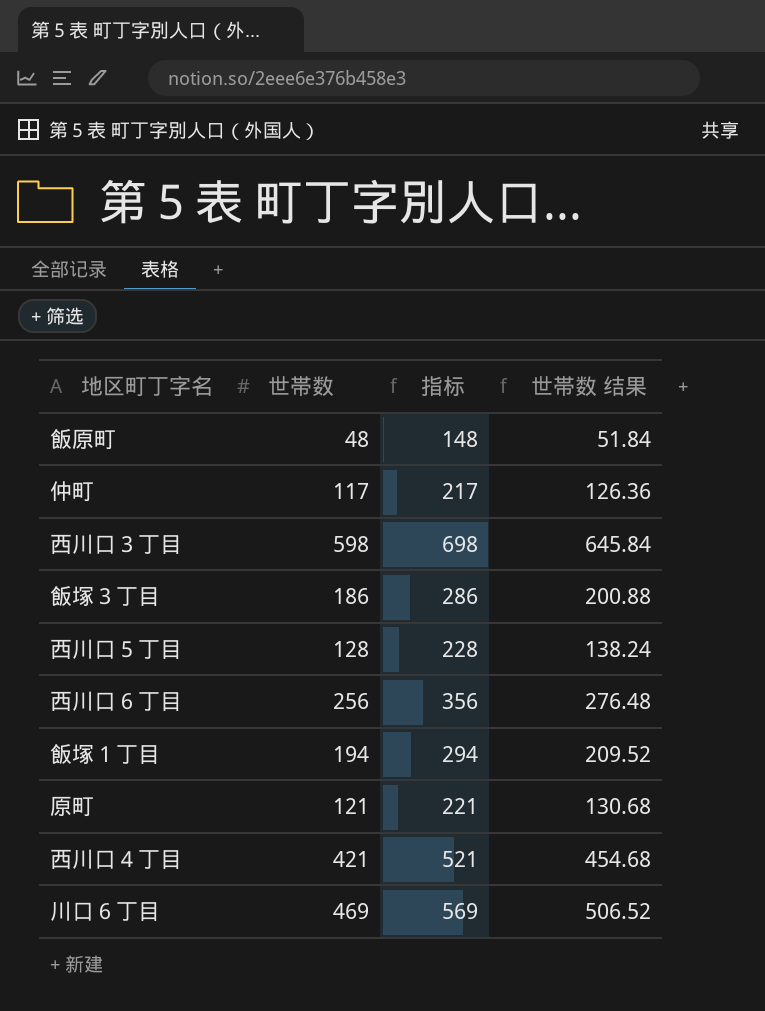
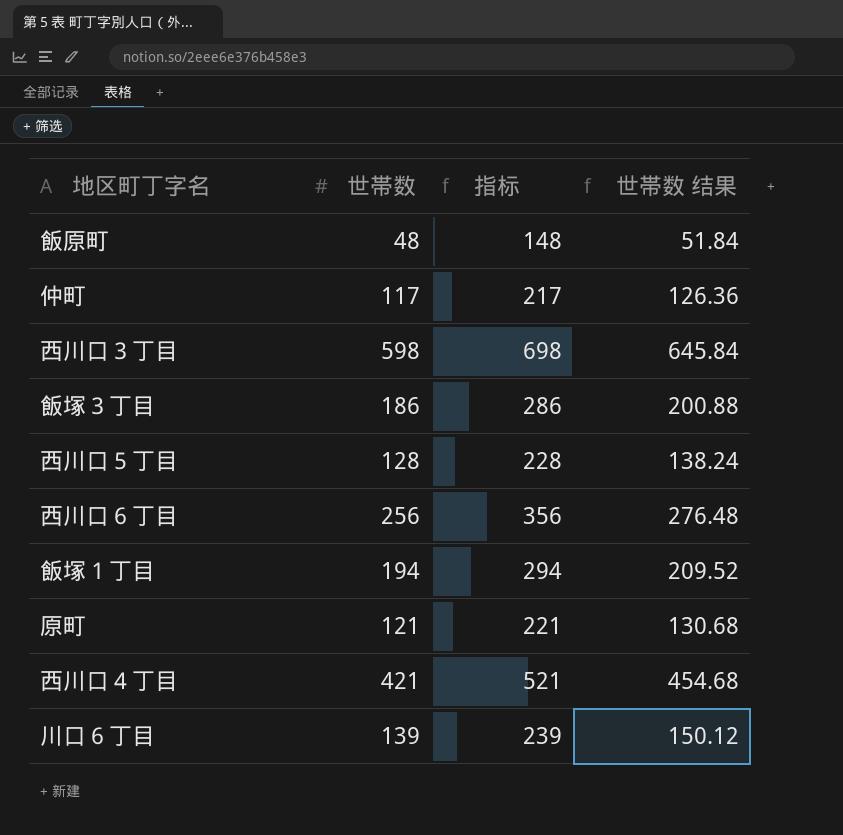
川口６丁目 | 世帯数: 469 -> 139
川口６丁目 | 指标: 569 -> 239
川口６丁目 | 世帯数 结果: 506.52 -> 150.12

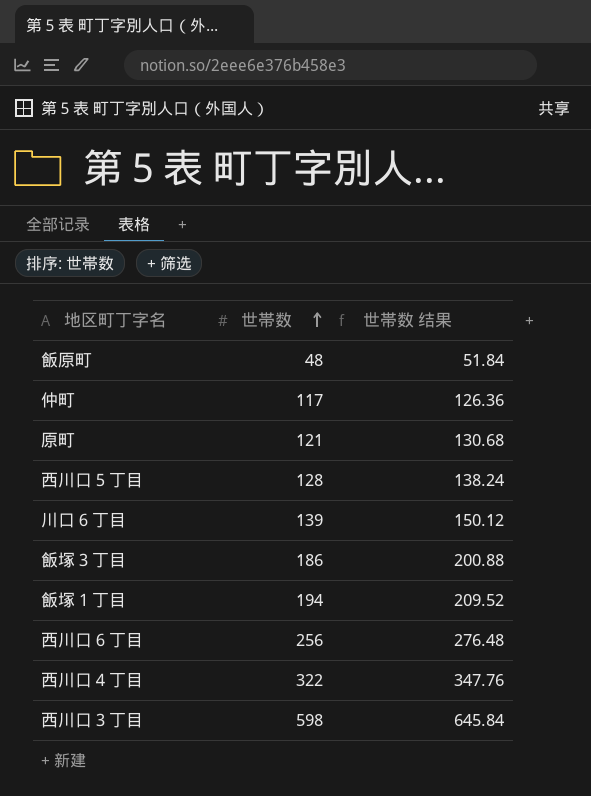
row order: none -> 世帯数 ascending
column 指标 | formula: [世帯数] + 100 -> none
西川口４丁目 | 世帯数: 421 -> 322
西川口４丁目 | 世帯数 结果: 454.68 -> 347.76

